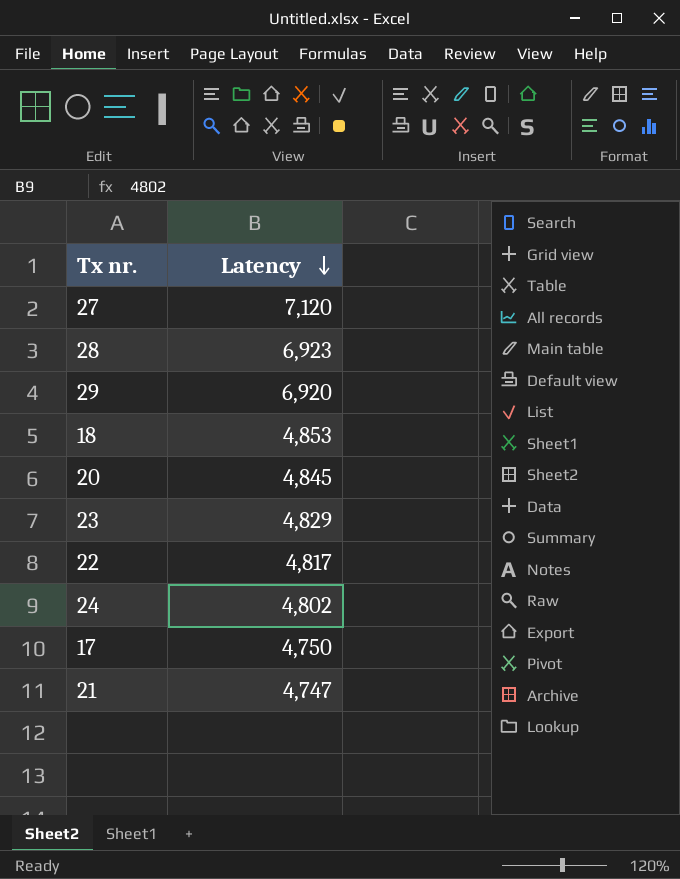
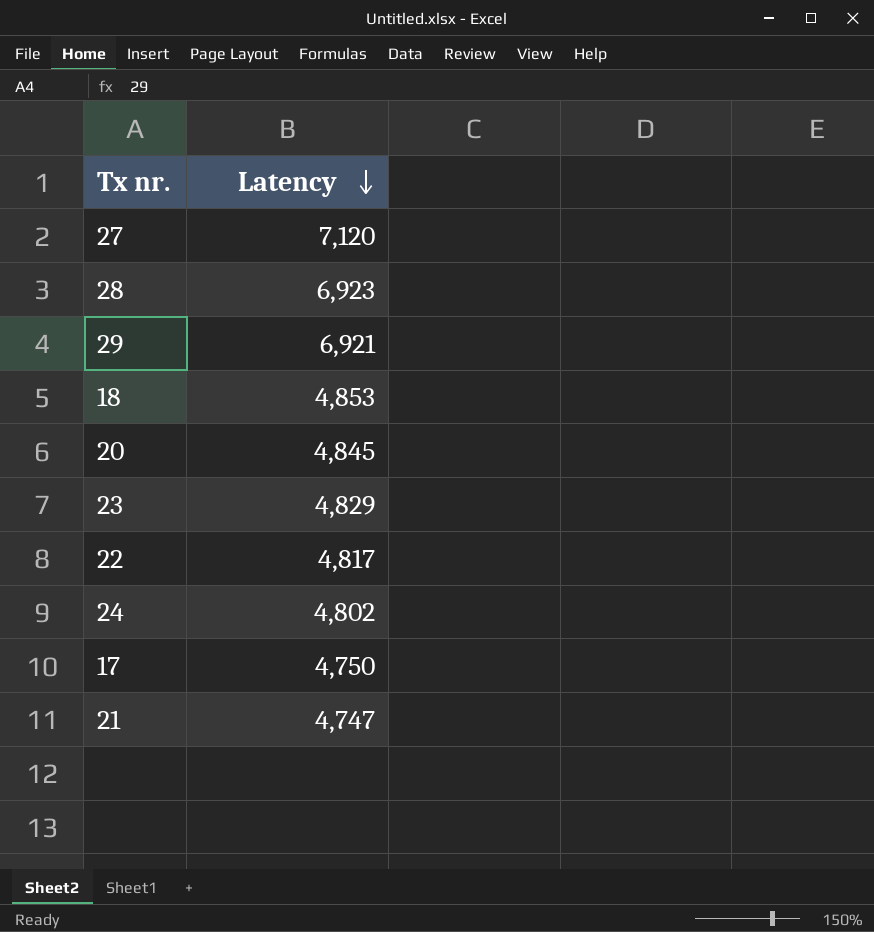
29 | Latency: 6,920 -> 6,921

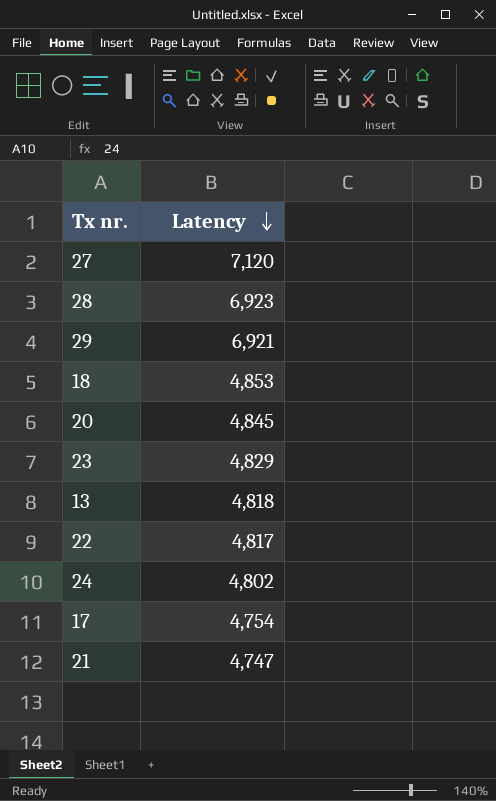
row 13: none -> 4,818
17 | Latency: 4,750 -> 4,754

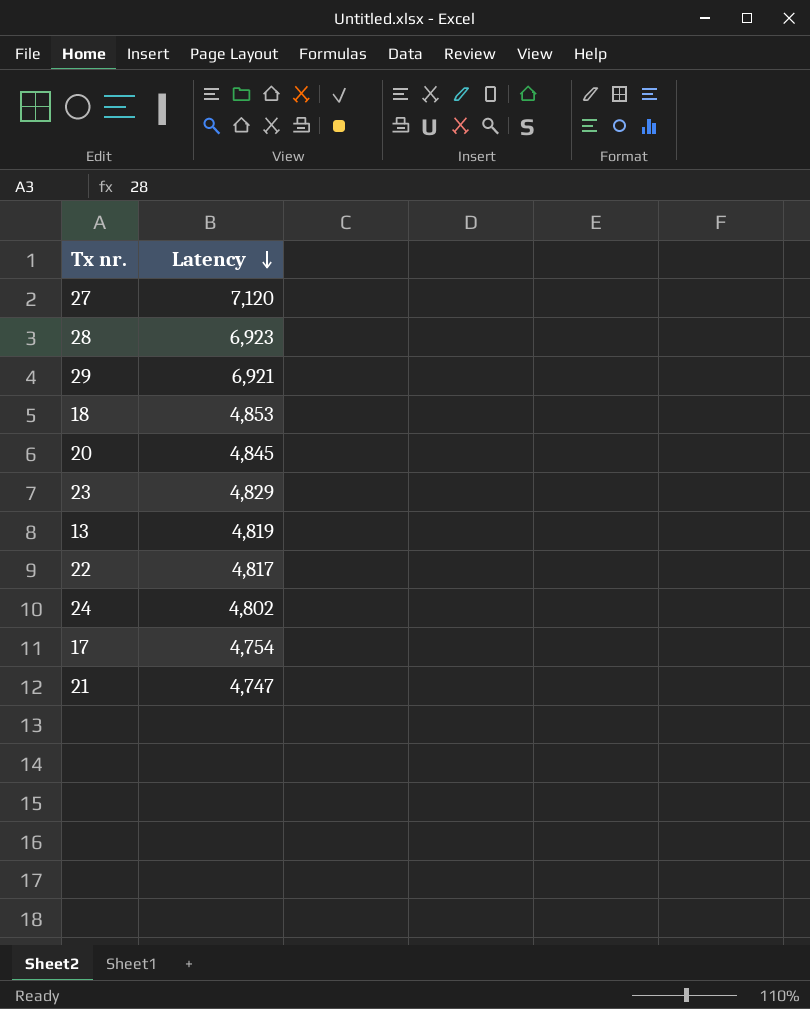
13 | Latency: 4,818 -> 4,819

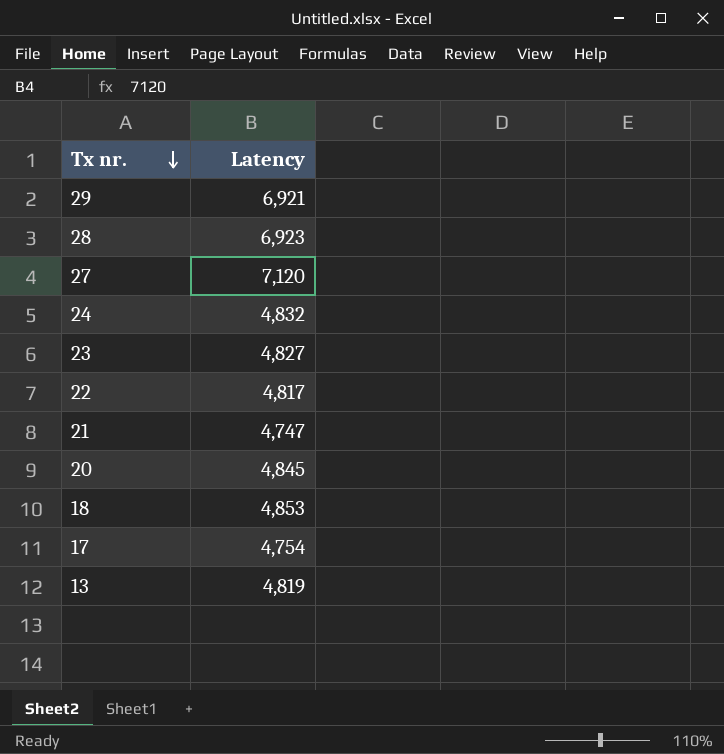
row order: Latency descending -> Tx nr. descending
24 | Latency: 4,802 -> 4,832
23 | Latency: 4,829 -> 4,827

